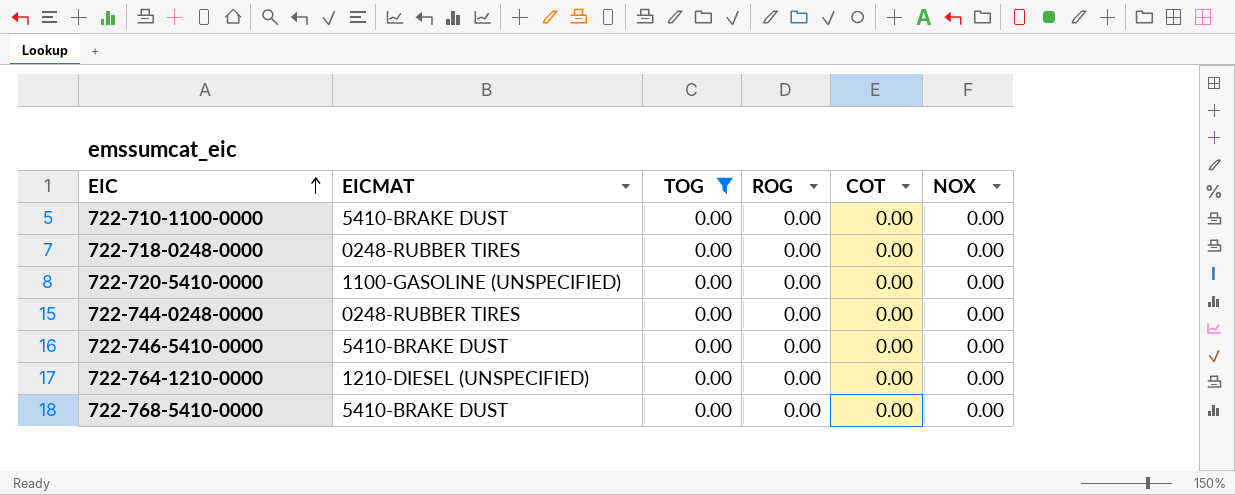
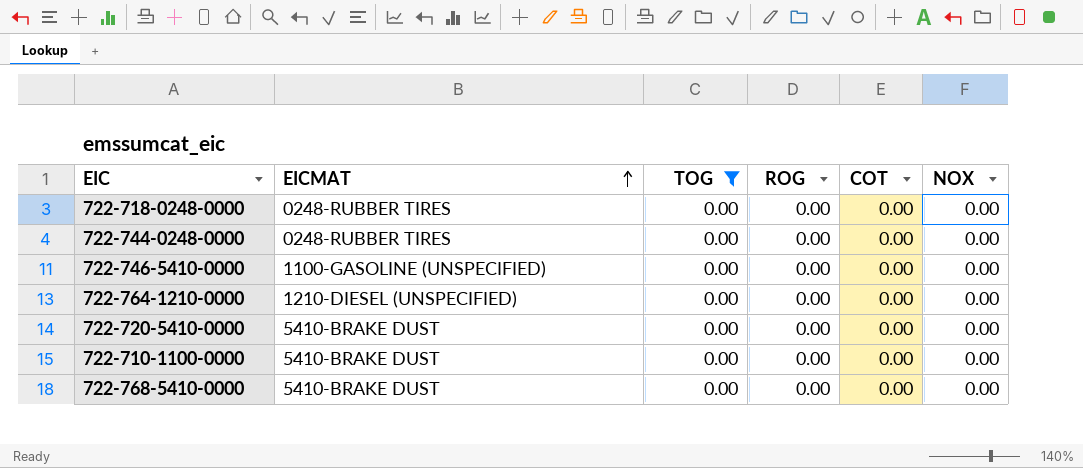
row order: EIC ascending -> EICMAT ascending
722-746-5410-0000 | EICMAT: 5410-BRAKE DUST -> 1100-GASOLINE (UNSPECIFIED)
722-720-5410-0000 | EICMAT: 1100-GASOLINE (UNSPECIFIED) -> 5410-BRAKE DUST

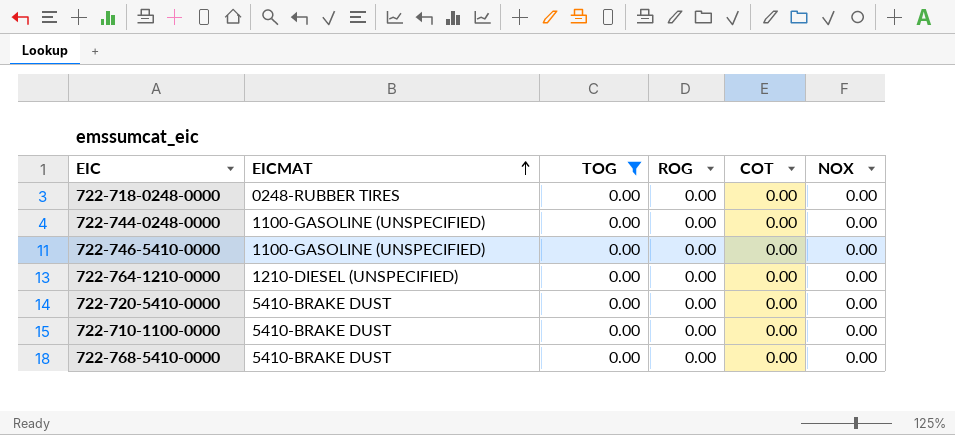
722-744-0248-0000 | EICMAT: 0248-RUBBER TIRES -> 1100-GASOLINE (UNSPECIFIED)

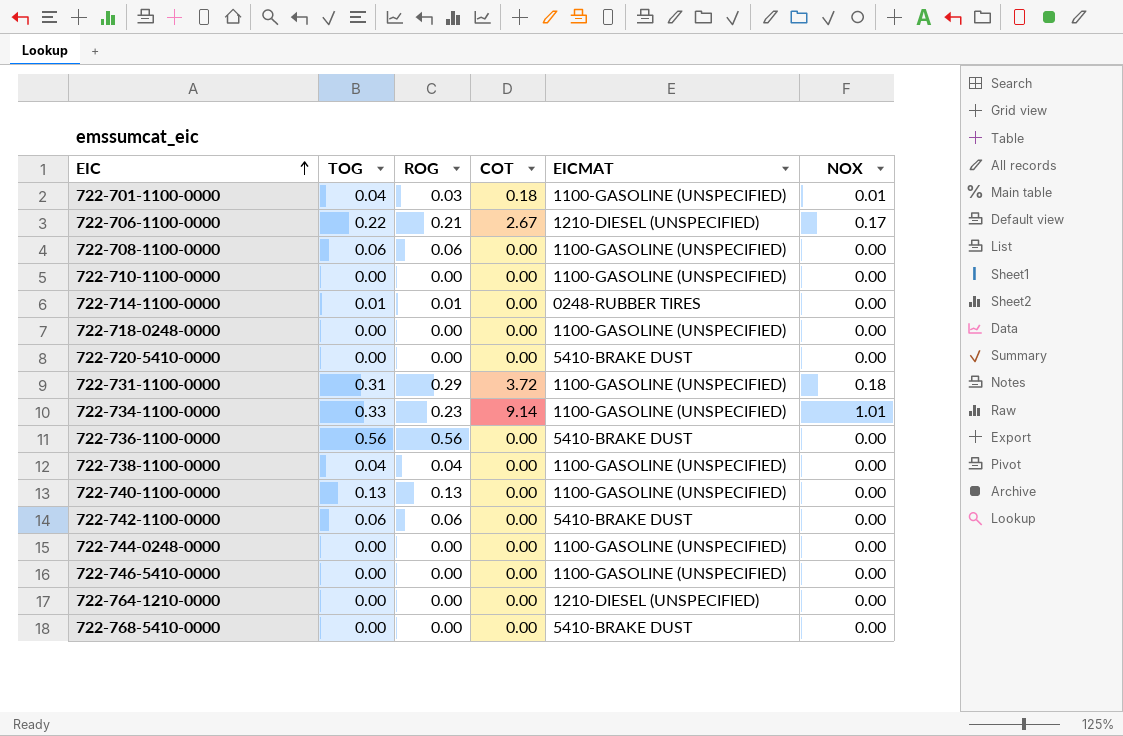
filter: TOG = 0.00 -> none
row order: EICMAT ascending -> EIC ascending
column EICMAT | position: 2 -> 5
722-710-1100-0000 | EICMAT: 5410-BRAKE DUST -> 1100-GASOLINE (UNSPECIFIED)
722-718-0248-0000 | EICMAT: 0248-RUBBER TIRES -> 1100-GASOLINE (UNSPECIFIED)

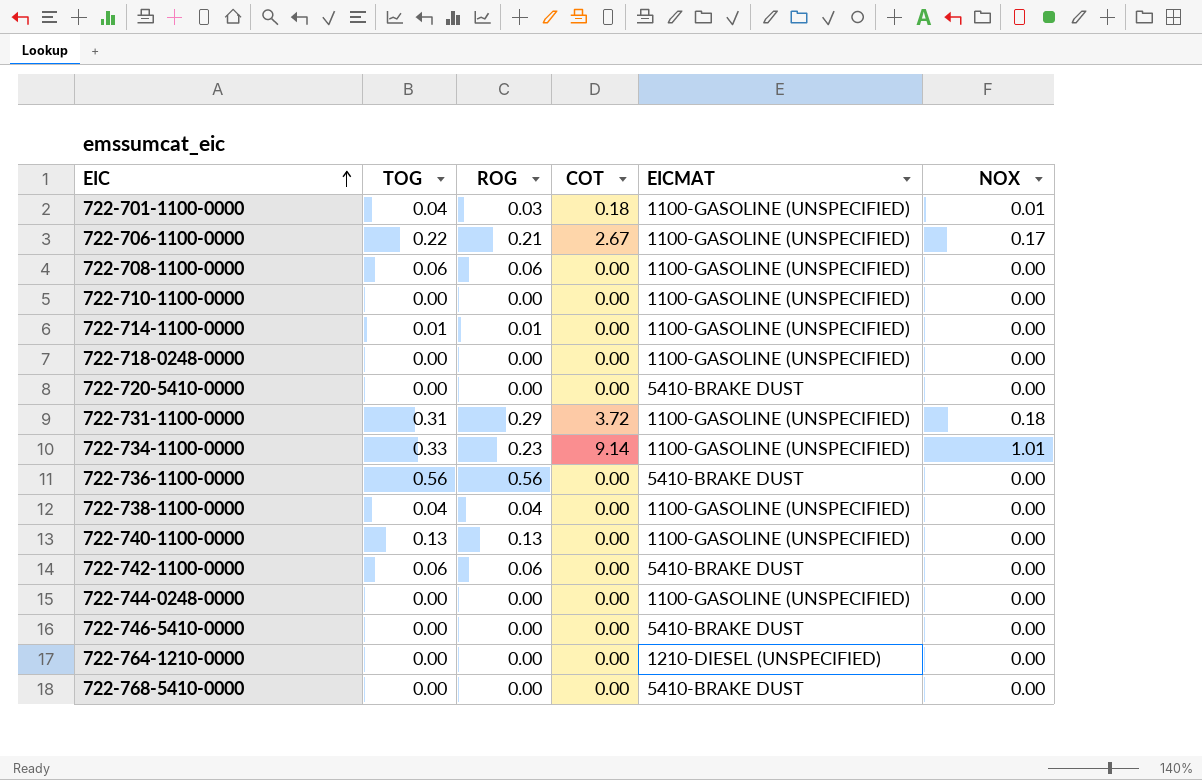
722-706-1100-0000 | EICMAT: 1210-DIESEL (UNSPECIFIED) -> 1100-GASOLINE (UNSPECIFIED)
722-714-1100-0000 | EICMAT: 0248-RUBBER TIRES -> 1100-GASOLINE (UNSPECIFIED)
722-746-5410-0000 | EICMAT: 1100-GASOLINE (UNSPECIFIED) -> 5410-BRAKE DUST

